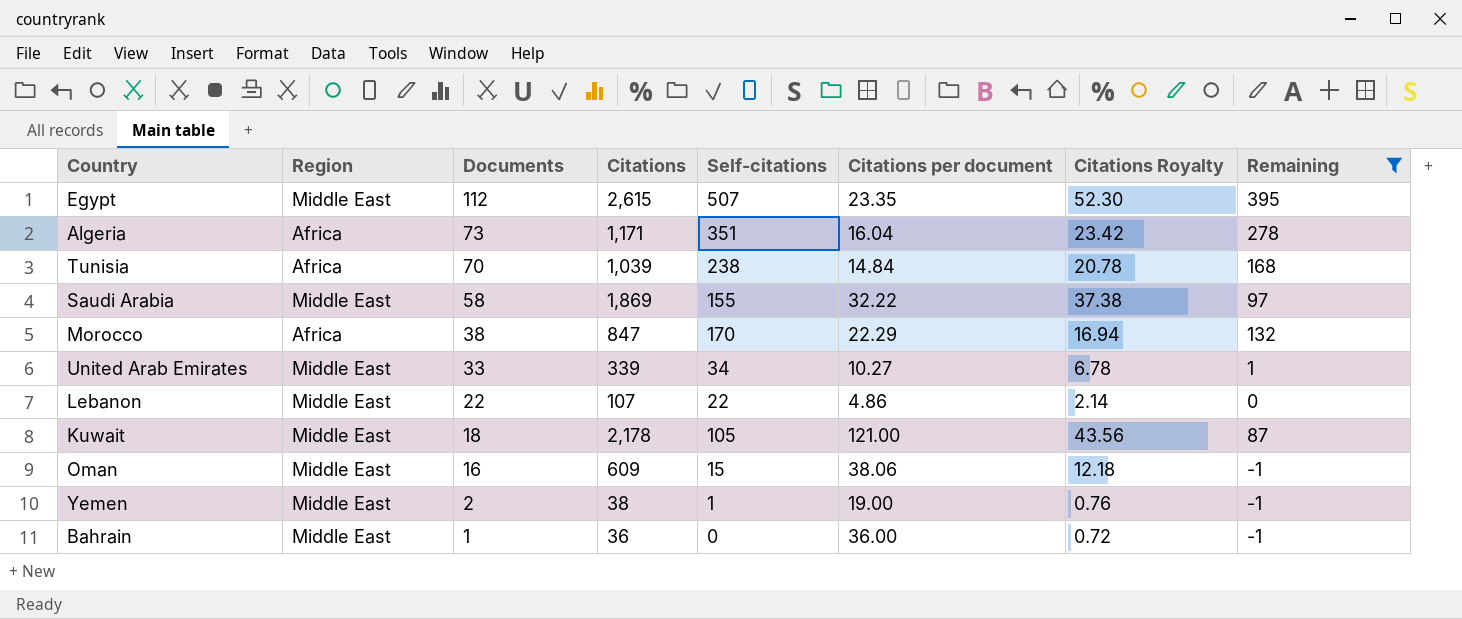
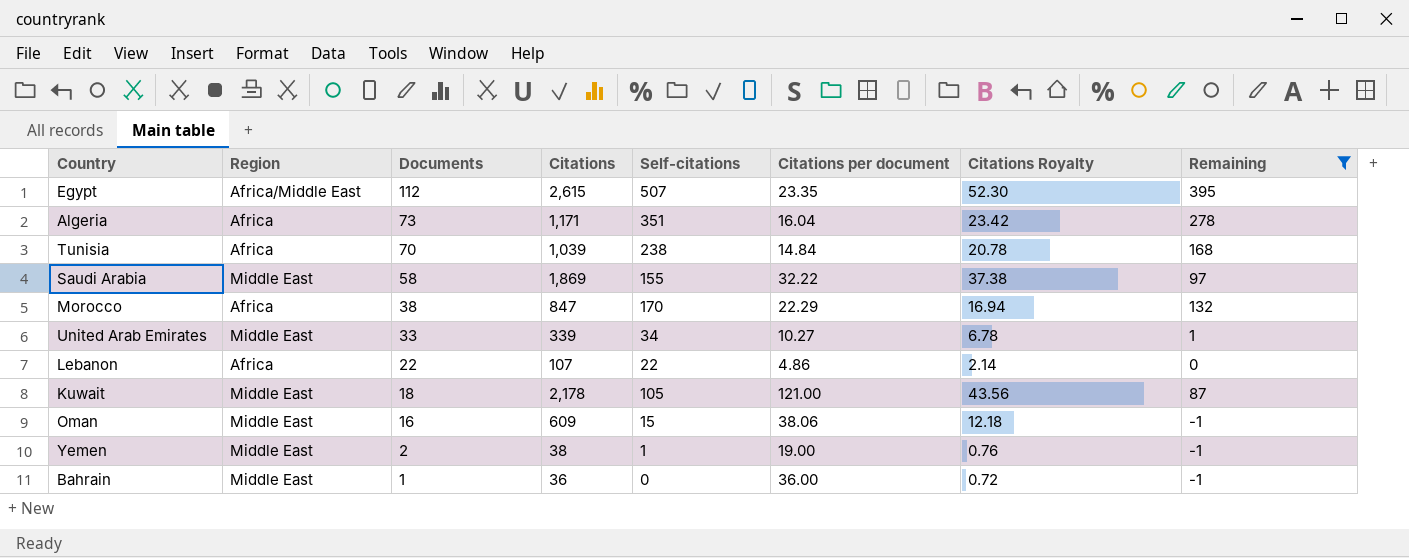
Egypt | Region: Middle East -> Africa/Middle East
Lebanon | Region: Middle East -> Africa

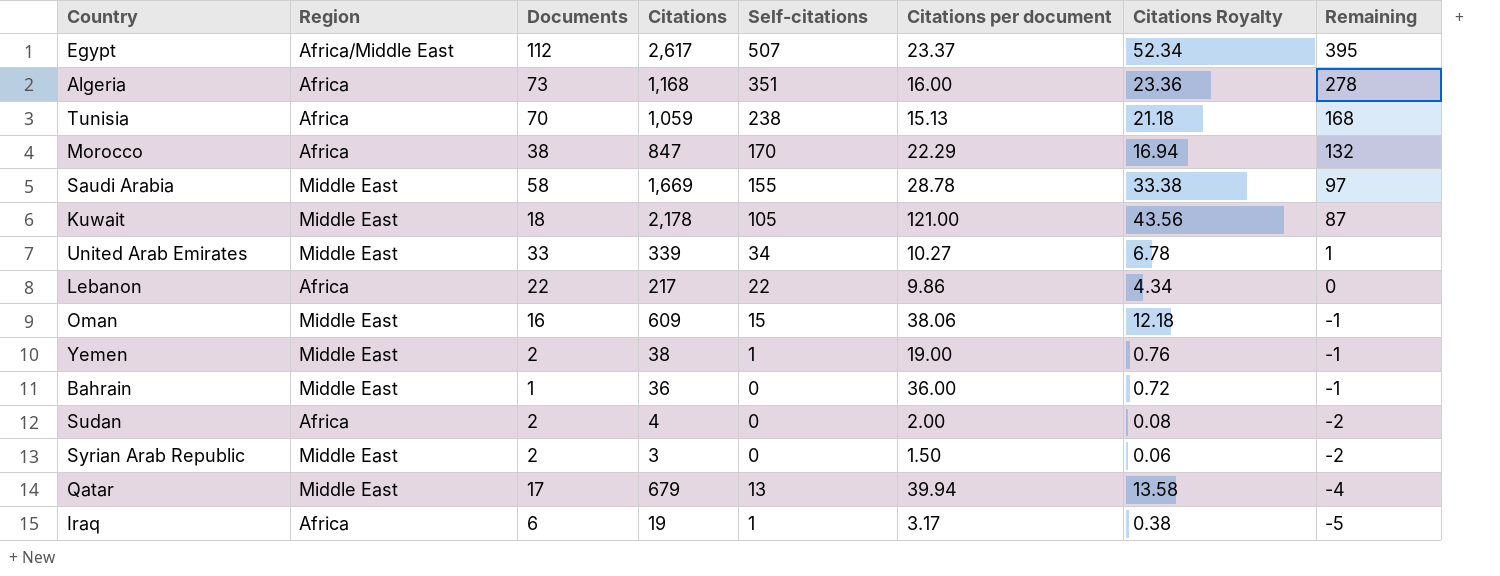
filter: Remaining >= -1 -> none
row order: Documents descending -> Remaining descending
Egypt | Citations: 2,615 -> 2,617
Egypt | Citations per document: 23.35 -> 23.37
Egypt | Citations Royalty: 52.30 -> 52.34
Algeria | Citations: 1,171 -> 1,168
Algeria | Citations per document: 16.04 -> 16.00
Algeria | Citations Royalty: 23.42 -> 23.36
Tunisia | Citations: 1,039 -> 1,059
Tunisia | Citations per document: 14.84 -> 15.13
Tunisia | Citations Royalty: 20.78 -> 21.18
Saudi Arabia | Citations: 1,869 -> 1,669
Saudi Arabia | Citations per document: 32.22 -> 28.78
Saudi Arabia | Citations Royalty: 37.38 -> 33.38
Lebanon | Citations: 107 -> 217
Lebanon | Citations per document: 4.86 -> 9.86
Lebanon | Citations Royalty: 2.14 -> 4.34

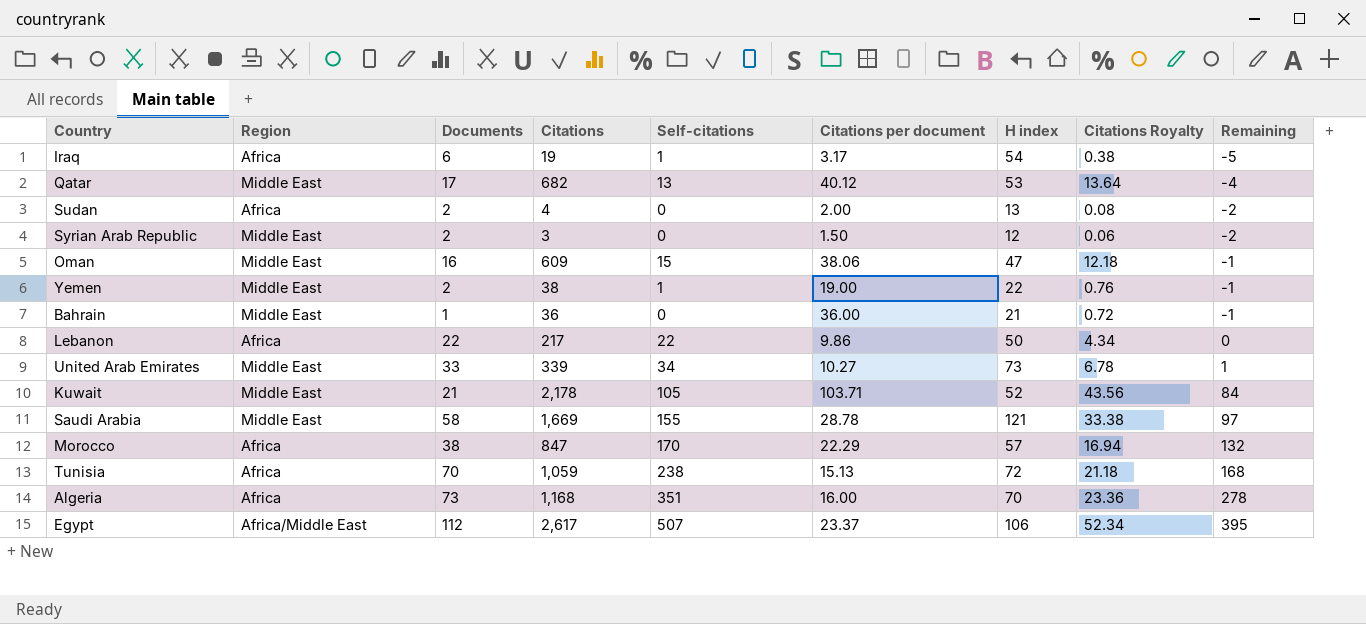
row order: Remaining descending -> Remaining ascending
column H index | position: none -> 7
Qatar | Citations: 679 -> 682
Qatar | Citations per document: 39.94 -> 40.12
Qatar | Citations Royalty: 13.58 -> 13.64
Kuwait | Documents: 18 -> 21
Kuwait | Citations per document: 121.00 -> 103.71
Kuwait | Remaining: 87 -> 84

